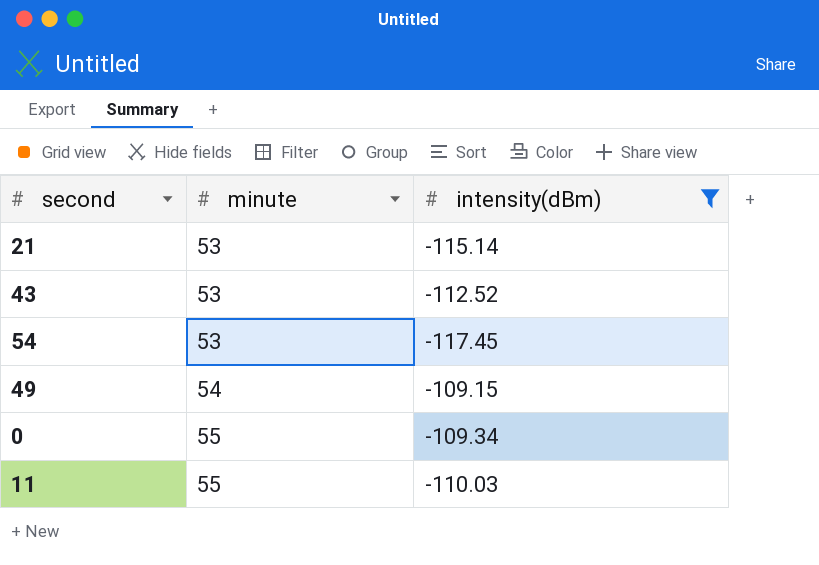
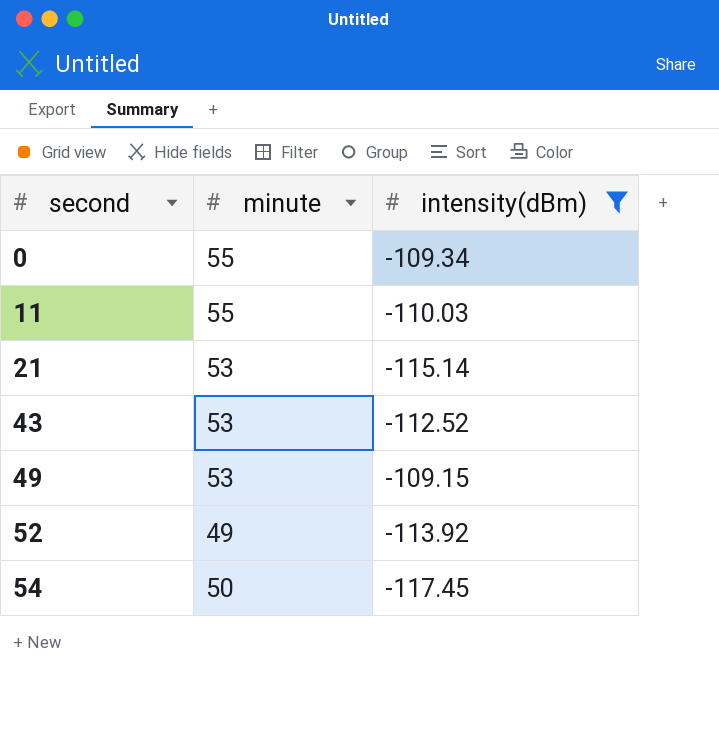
row order: minute ascending -> second ascending
49 | minute: 54 -> 53
row 52: none -> 49 | -113.92
54 | minute: 53 -> 50

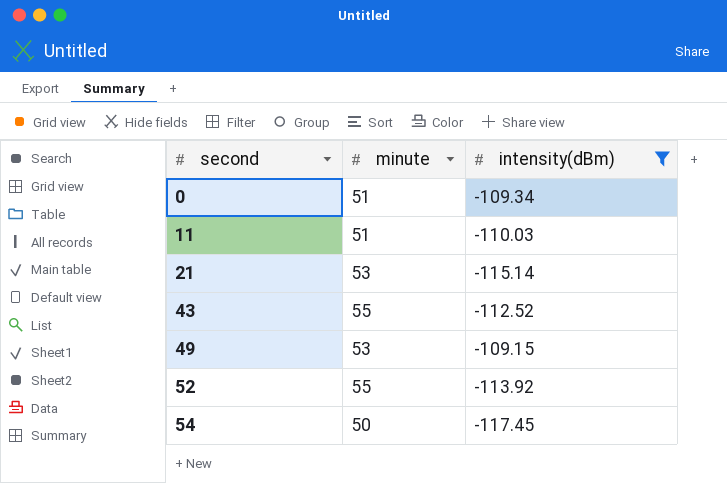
0 | minute: 55 -> 51
11 | minute: 55 -> 51
43 | minute: 53 -> 55
52 | minute: 49 -> 55

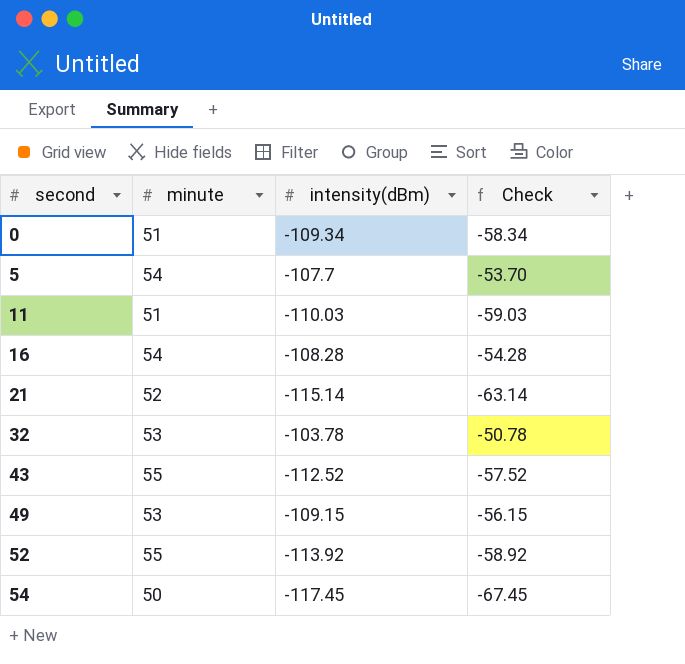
filter: intensity(dBm) <= -109.15 -> none
column Check | formula: none -> [minute] + [intensity(dBm)]
21 | minute: 53 -> 52

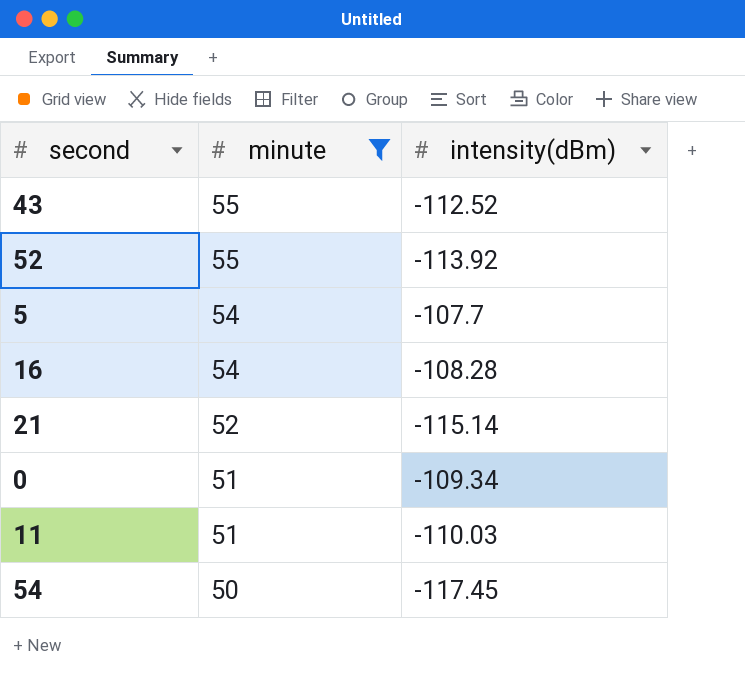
filter: none -> minute != 53
row order: second ascending -> minute descending
column Check | formula: [minute] + [intensity(dBm)] -> none

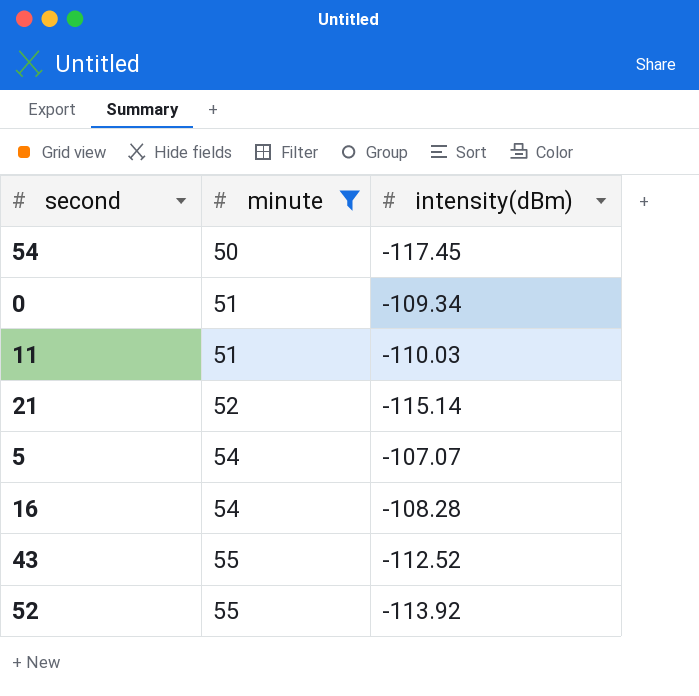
row order: minute descending -> minute ascending
5 | intensity(dBm): -107.7 -> -107.07

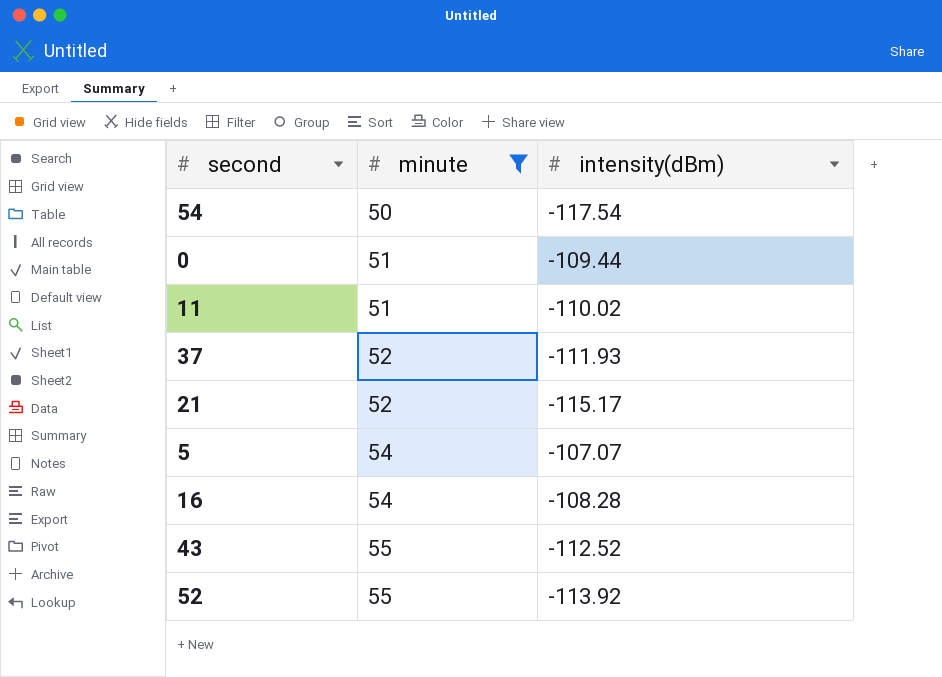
54 | intensity(dBm): -117.45 -> -117.54
0 | intensity(dBm): -109.34 -> -109.44
11 | intensity(dBm): -110.03 -> -110.02
row 37: none -> 52 | -111.93
21 | intensity(dBm): -115.14 -> -115.17

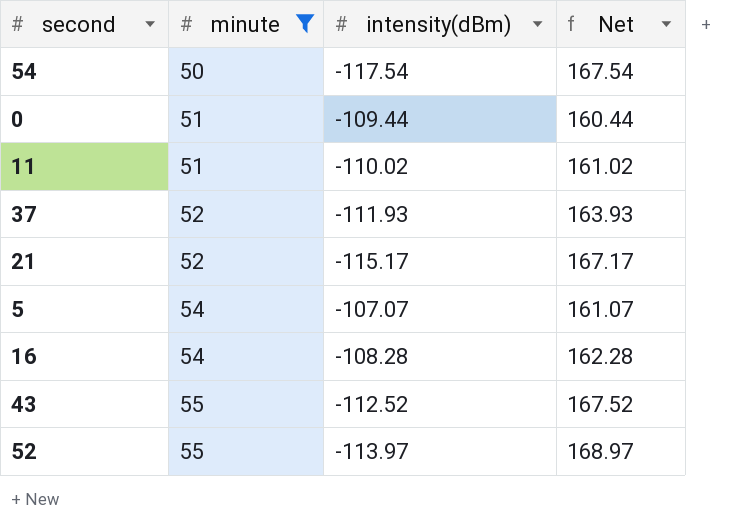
column Net | formula: none -> [minute] - [intensity(dBm)]
52 | intensity(dBm): -113.92 -> -113.97

